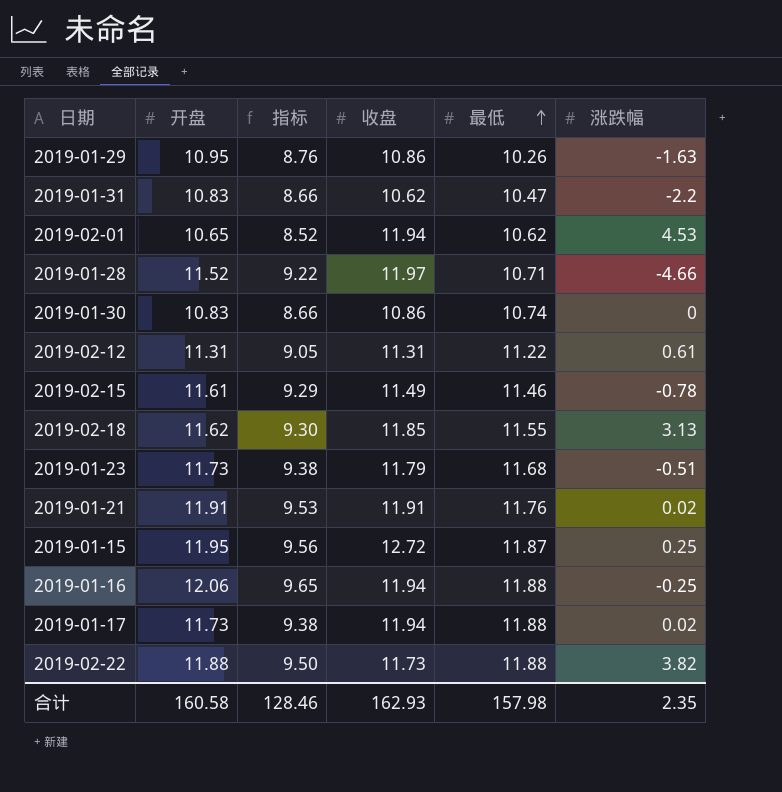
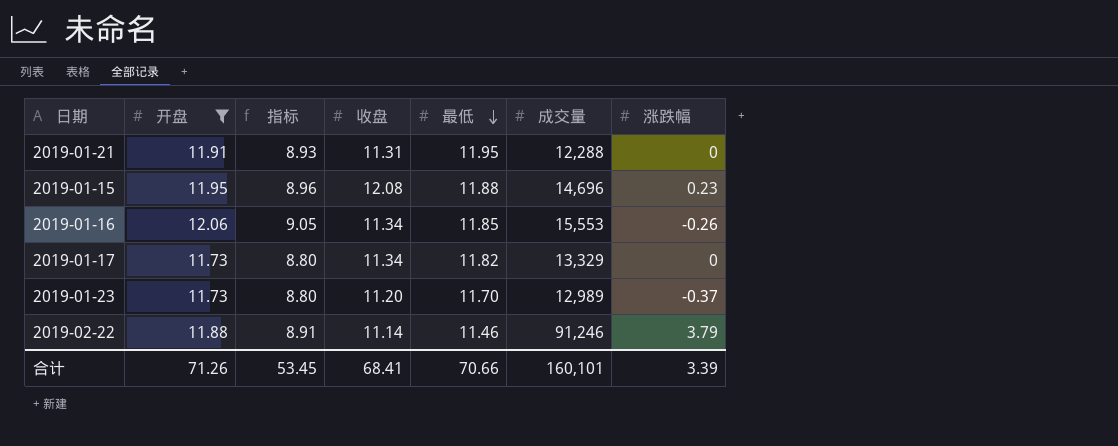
filter: none -> 开盘 >= 11.73
row order: 最低 ascending -> 最低 descending
column 指标 | formula: [开盘] * 0.8 -> [开盘] * 0.75
column 成交量 | position: none -> 6
2019-01-21 | 收盘: 11.91 -> 11.31
2019-01-21 | 最低: 11.76 -> 11.95
2019-01-21 | 涨跌幅: 0.02 -> 0
2019-01-15 | 收盘: 12.72 -> 12.08
2019-01-15 | 最低: 11.87 -> 11.88
2019-01-15 | 涨跌幅: 0.25 -> 0.23
2019-01-16 | 收盘: 11.94 -> 11.34
2019-01-16 | 最低: 11.88 -> 11.85
2019-01-16 | 涨跌幅: -0.25 -> -0.26
2019-01-17 | 收盘: 11.94 -> 11.34
2019-01-17 | 最低: 11.88 -> 11.82
2019-01-17 | 涨跌幅: 0.02 -> 0
2019-01-23 | 收盘: 11.79 -> 11.20
2019-01-23 | 最低: 11.68 -> 11.70
2019-01-23 | 涨跌幅: -0.51 -> -0.37
2019-02-22 | 收盘: 11.73 -> 11.14
2019-02-22 | 最低: 11.88 -> 11.46
2019-02-22 | 涨跌幅: 3.82 -> 3.79
合计 | 开盘: 160.58 -> 71.26
合计 | 指标: 128.46 -> 53.45
合计 | 收盘: 162.93 -> 68.41
合计 | 最低: 157.98 -> 70.66
合计 | 涨跌幅: 2.35 -> 3.39

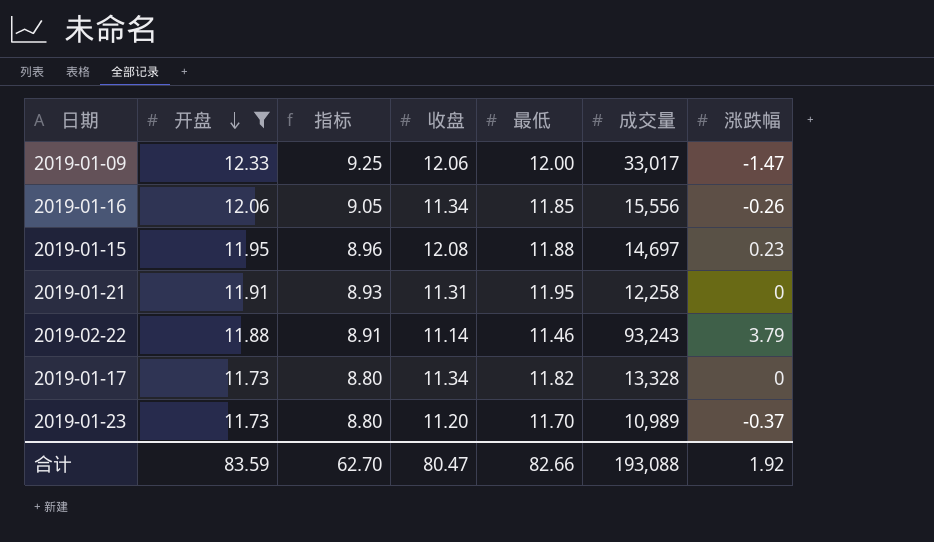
row order: 最低 descending -> 开盘 descending
row 2019-01-09: none -> 12.33 | 9.25 | 12.06 | 12.00 | 33,017 | -1.47
2019-01-16 | 成交量: 15,553 -> 15,556
2019-01-15 | 成交量: 14,696 -> 14,697
2019-01-21 | 成交量: 12,288 -> 12,258
2019-02-22 | 成交量: 91,246 -> 93,243
2019-01-17 | 成交量: 13,329 -> 13,328
2019-01-23 | 成交量: 12,989 -> 10,989
合计 | 开盘: 71.26 -> 83.59
合计 | 指标: 53.45 -> 62.70
合计 | 收盘: 68.41 -> 80.47
合计 | 最低: 70.66 -> 82.66
合计 | 成交量: 160,101 -> 193,088
合计 | 涨跌幅: 3.39 -> 1.92

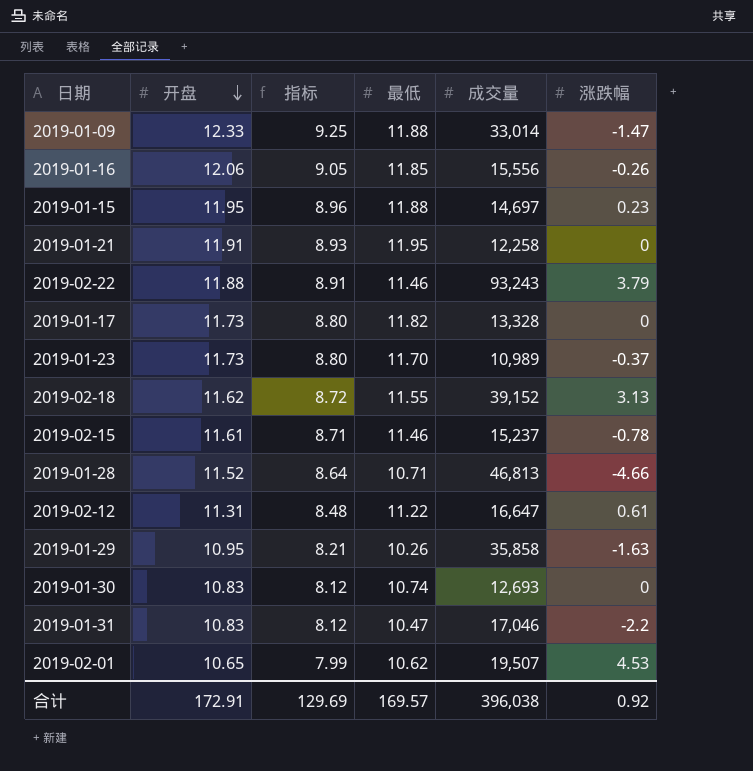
filter: 开盘 >= 11.73 -> none
column 收盘 | position: 4 -> none
2019-01-09 | 最低: 12.00 -> 11.88
2019-01-09 | 成交量: 33,017 -> 33,014
合计 | 开盘: 83.59 -> 172.91
合计 | 指标: 62.70 -> 129.69
合计 | 最低: 82.66 -> 169.57
合计 | 成交量: 193,088 -> 396,038
合计 | 涨跌幅: 1.92 -> 0.92

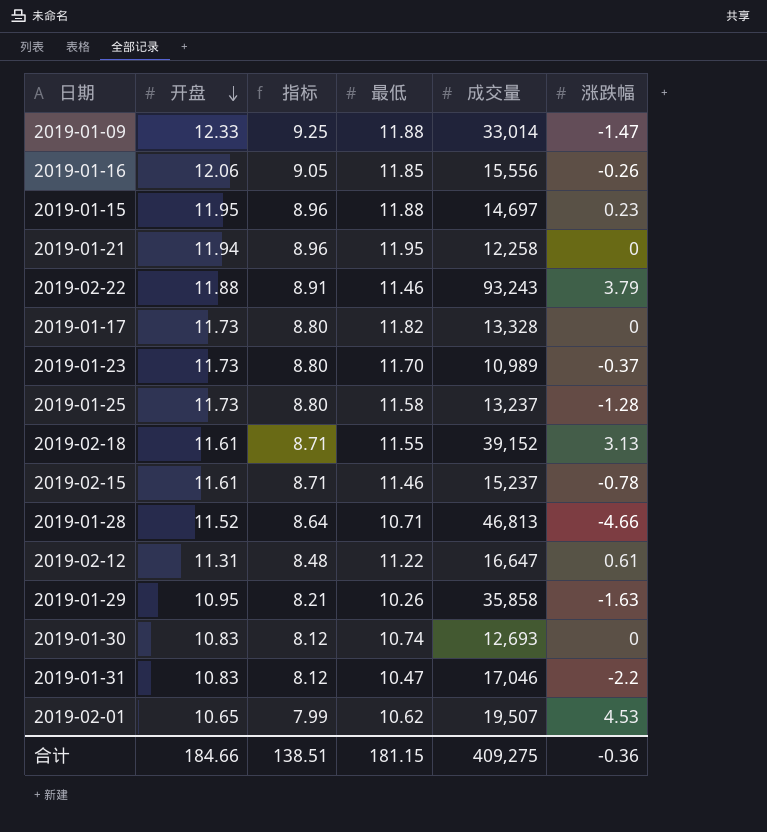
2019-01-21 | 开盘: 11.91 -> 11.94
2019-01-21 | 指标: 8.93 -> 8.96
row 2019-01-25: none -> 11.73 | 8.80 | 11.58 | 13,237 | -1.28
2019-02-18 | 开盘: 11.62 -> 11.61
2019-02-18 | 指标: 8.72 -> 8.71
合计 | 开盘: 172.91 -> 184.66
合计 | 指标: 129.69 -> 138.51
合计 | 最低: 169.57 -> 181.15
合计 | 成交量: 396,038 -> 409,275
合计 | 涨跌幅: 0.92 -> -0.36

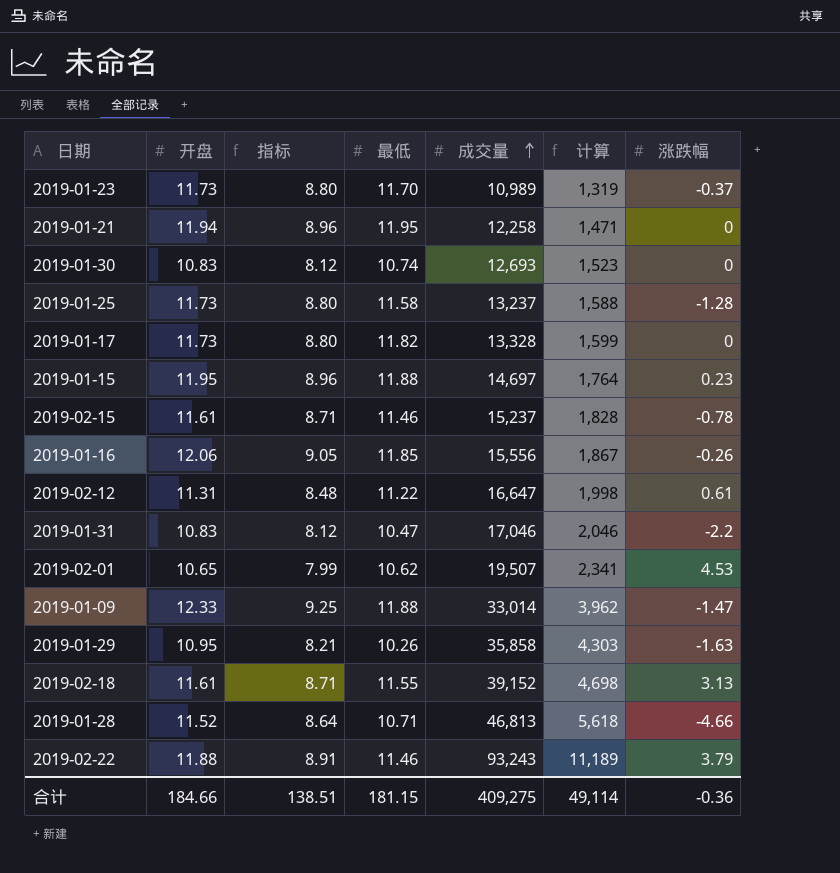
row order: 开盘 descending -> 成交量 ascending
column 计算 | formula: none -> [成交量] * 0.12

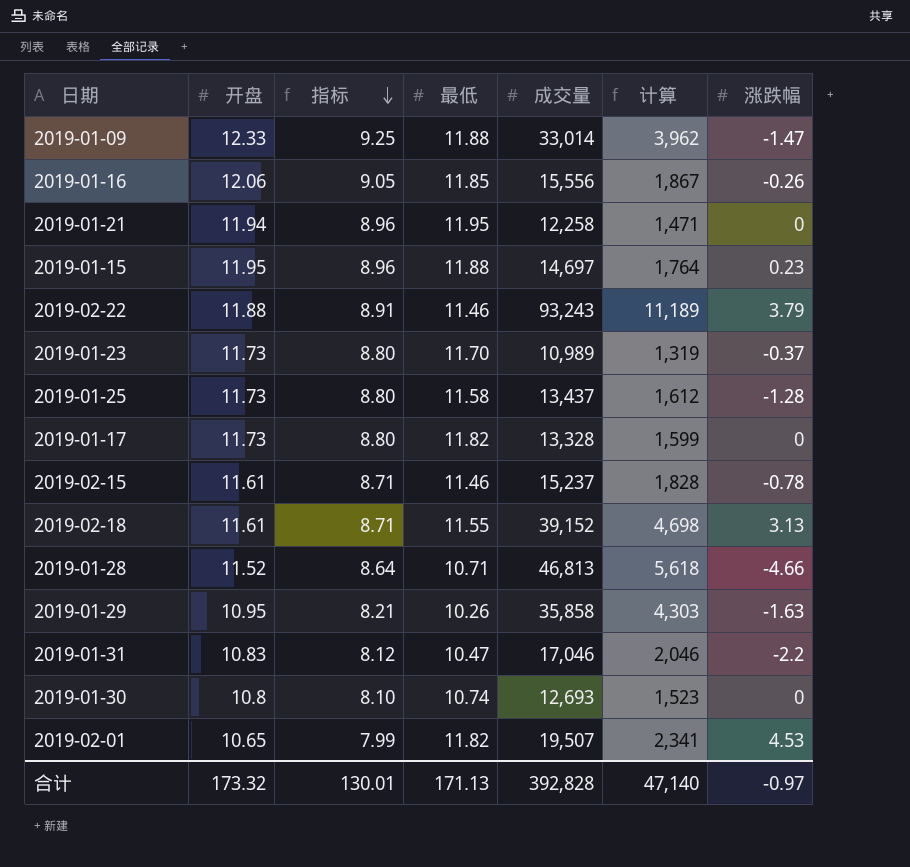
row order: 成交量 ascending -> 指标 descending
row 2019-02-12: 11.31 | 8.48 | 11.22 | 16,647 | 1,998 | 0.61 -> none
2019-01-25 | 成交量: 13,237 -> 13,437
2019-01-25 | 计算: 1,588 -> 1,612
2019-01-30 | 开盘: 10.83 -> 10.8
2019-01-30 | 指标: 8.12 -> 8.10
2019-02-01 | 最低: 10.62 -> 11.82
合计 | 开盘: 184.66 -> 173.32
合计 | 指标: 138.51 -> 130.01
合计 | 最低: 181.15 -> 171.13
合计 | 成交量: 409,275 -> 392,828
合计 | 计算: 49,114 -> 47,140
合计 | 涨跌幅: -0.36 -> -0.97

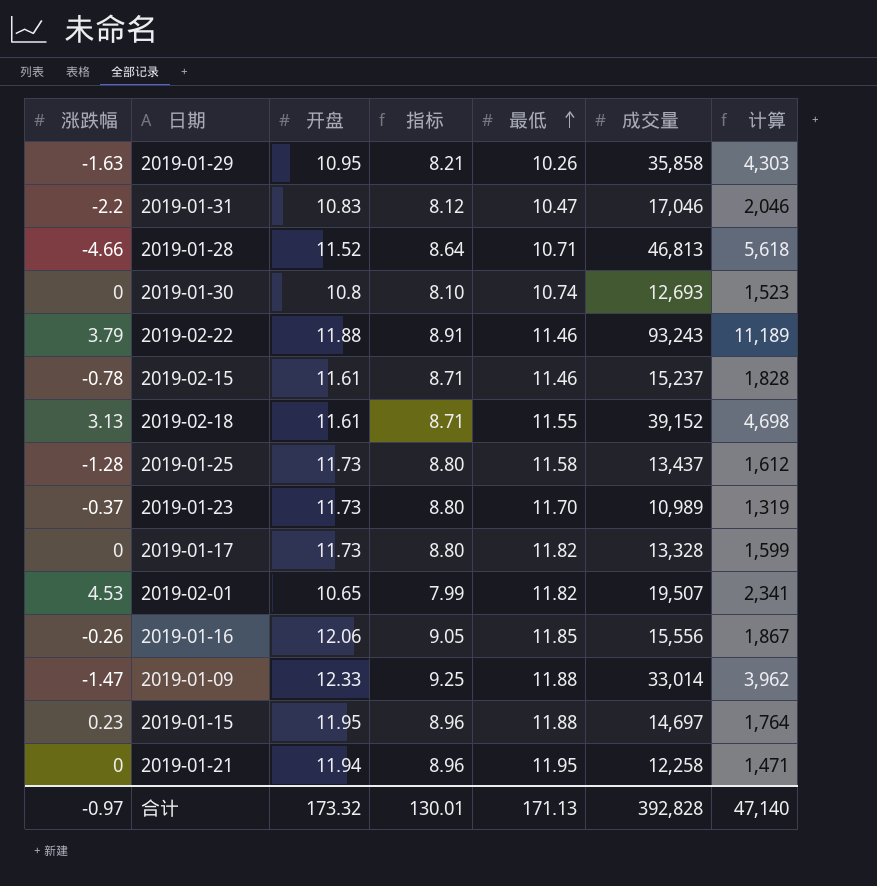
row order: 指标 descending -> 最低 ascending
column 涨跌幅 | position: 7 -> 1

